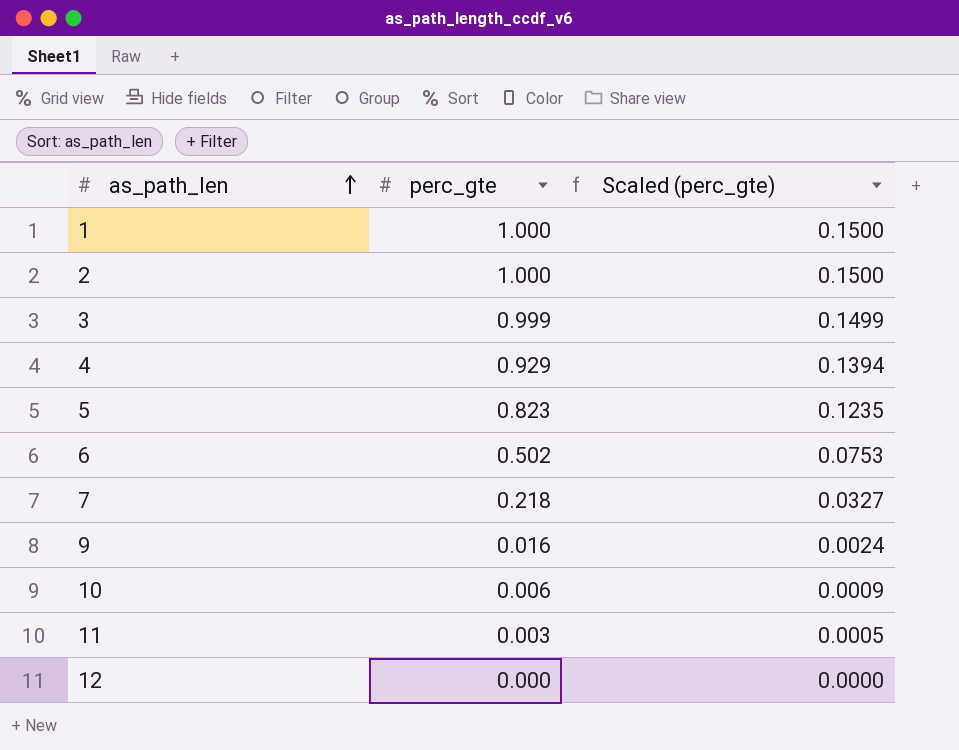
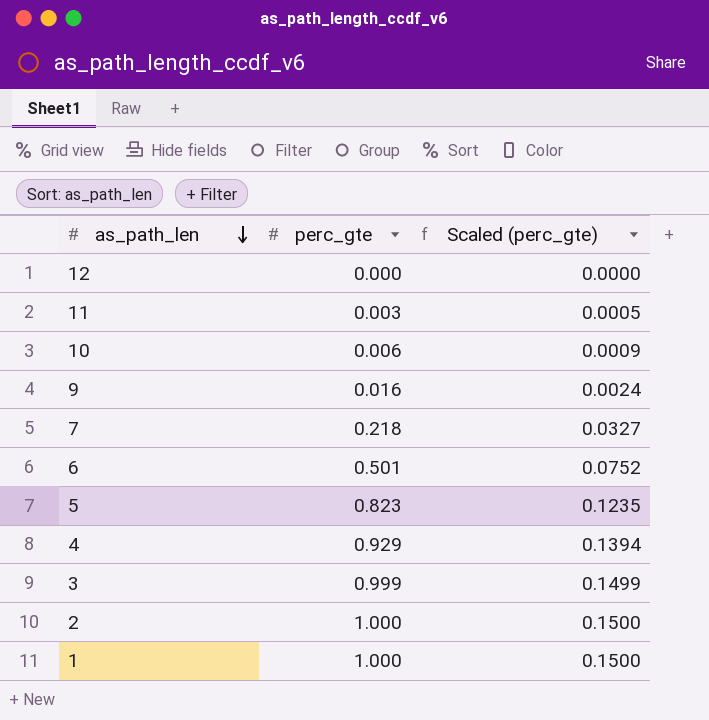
row order: as_path_len ascending -> as_path_len descending
6 | perc_gte: 0.502 -> 0.501
6 | Scaled (perc_gte): 0.0753 -> 0.0752

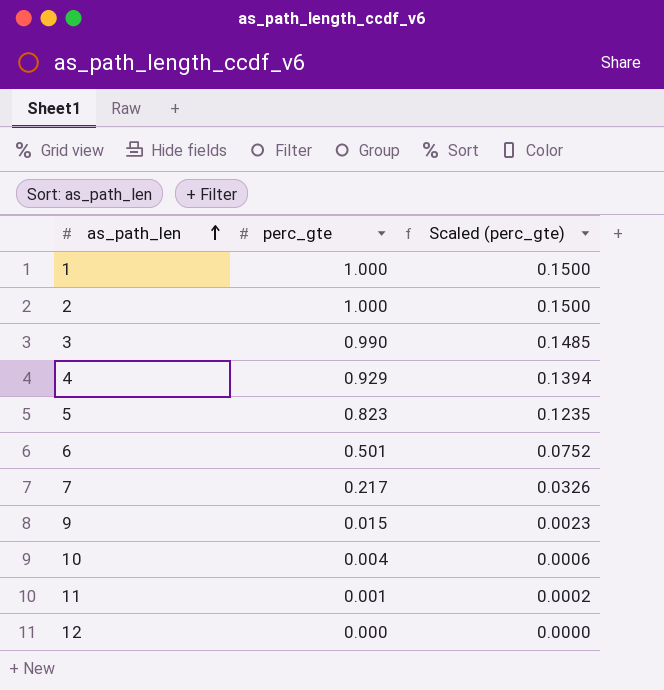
row order: as_path_len descending -> as_path_len ascending
3 | perc_gte: 0.999 -> 0.990
3 | Scaled (perc_gte): 0.1499 -> 0.1485
7 | perc_gte: 0.218 -> 0.217
7 | Scaled (perc_gte): 0.0327 -> 0.0326
9 | perc_gte: 0.016 -> 0.015
9 | Scaled (perc_gte): 0.0024 -> 0.0023
10 | perc_gte: 0.006 -> 0.004
10 | Scaled (perc_gte): 0.0009 -> 0.0006
11 | perc_gte: 0.003 -> 0.001
11 | Scaled (perc_gte): 0.0005 -> 0.0002

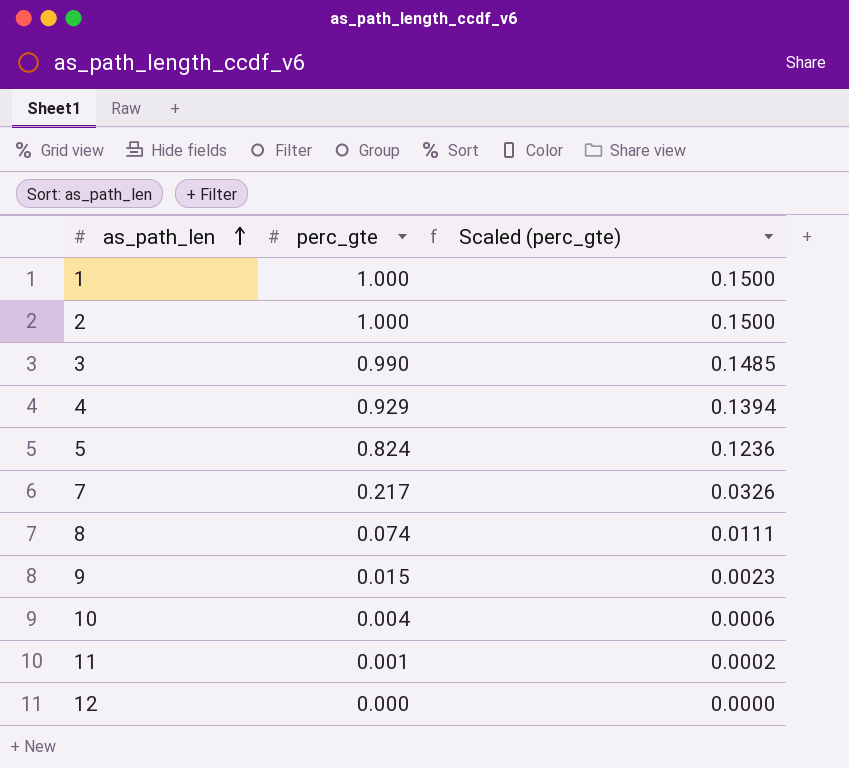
row 6: 0.501 | 0.0752 -> none
5 | perc_gte: 0.823 -> 0.824
5 | Scaled (perc_gte): 0.1235 -> 0.1236
row 8: none -> 0.074 | 0.0111

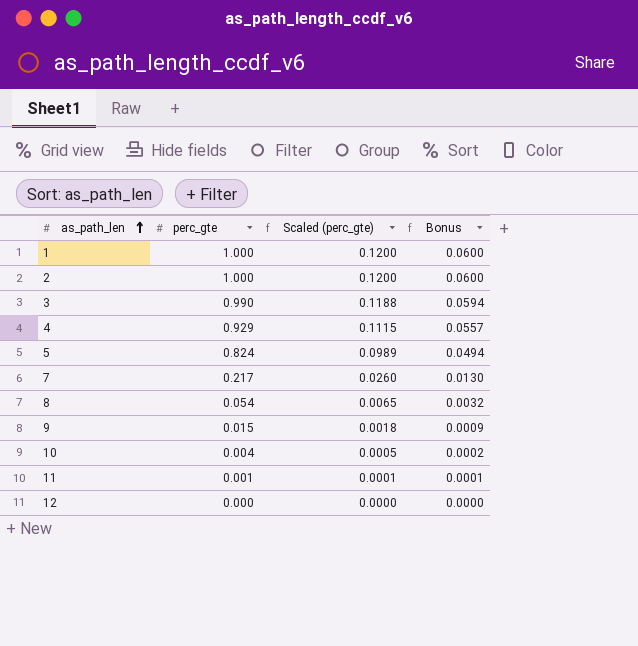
column Scaled (perc_gte) | formula: [perc_gte] * 0.15 -> [perc_gte] * 0.12
column Bonus | formula: none -> [perc_gte] * 0.06
8 | perc_gte: 0.074 -> 0.054

